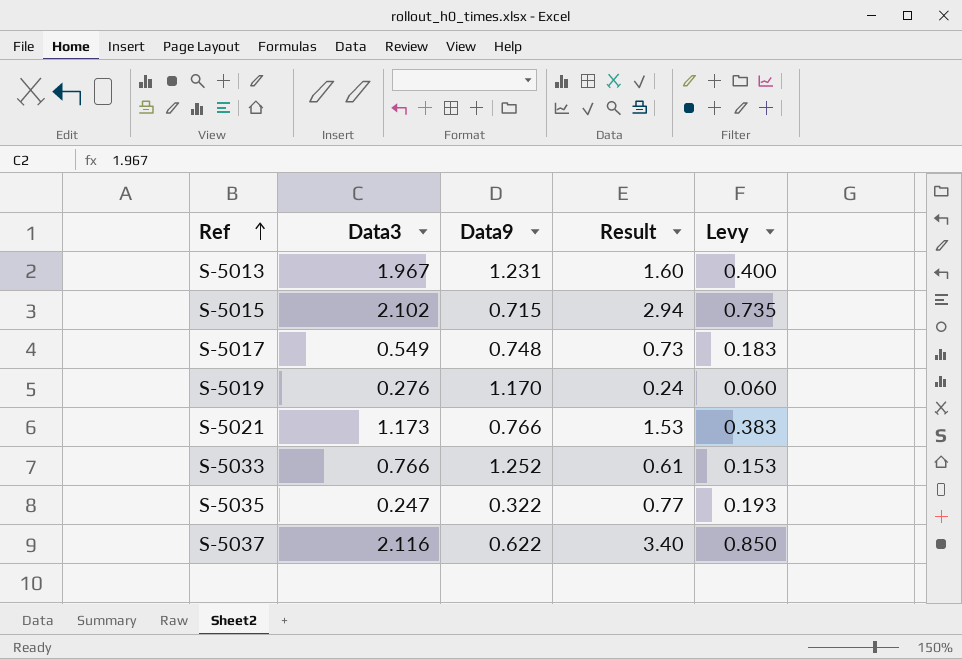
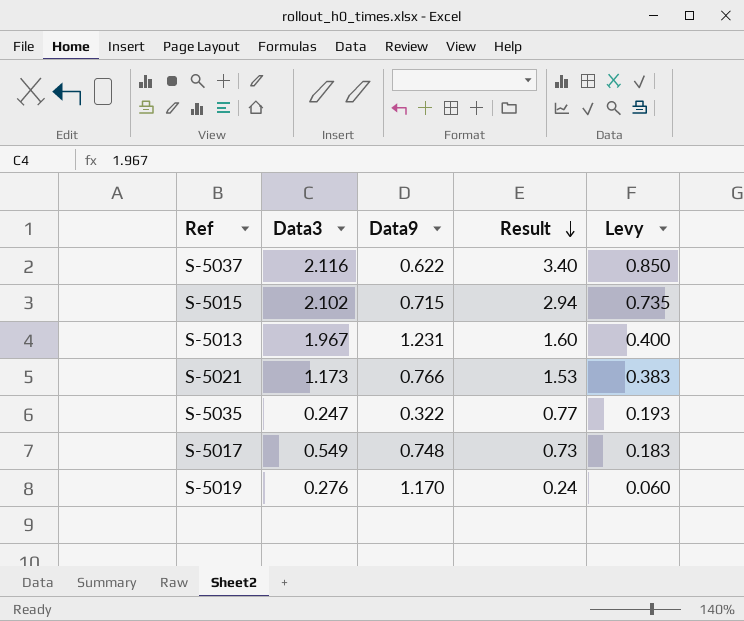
row order: Ref ascending -> Result descending
row S-5033: 0.766 | 1.252 | 0.61 | 0.153 -> none

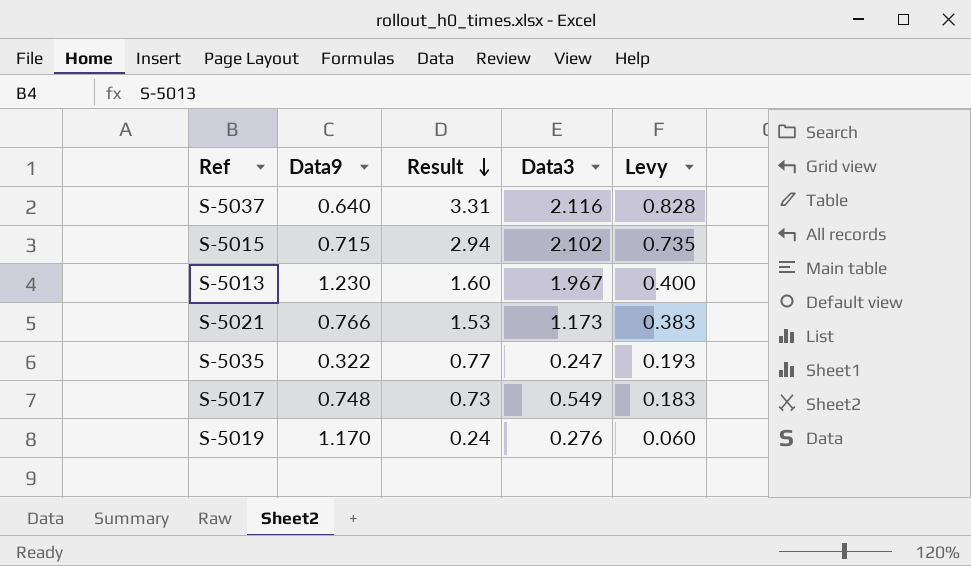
column Data3 | position: 2 -> 4
S-5037 | Data9: 0.622 -> 0.640
S-5037 | Result: 3.40 -> 3.31
S-5037 | Levy: 0.850 -> 0.828
S-5013 | Data9: 1.231 -> 1.230

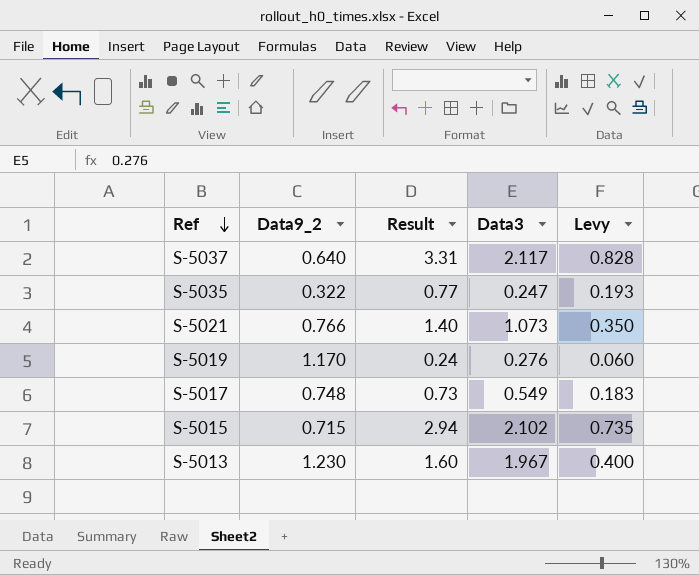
row order: Result descending -> Ref descending
column name: Data9 -> Data9_2
S-5037 | Data3: 2.116 -> 2.117
S-5021 | Result: 1.53 -> 1.40
S-5021 | Data3: 1.173 -> 1.073
S-5021 | Levy: 0.383 -> 0.350

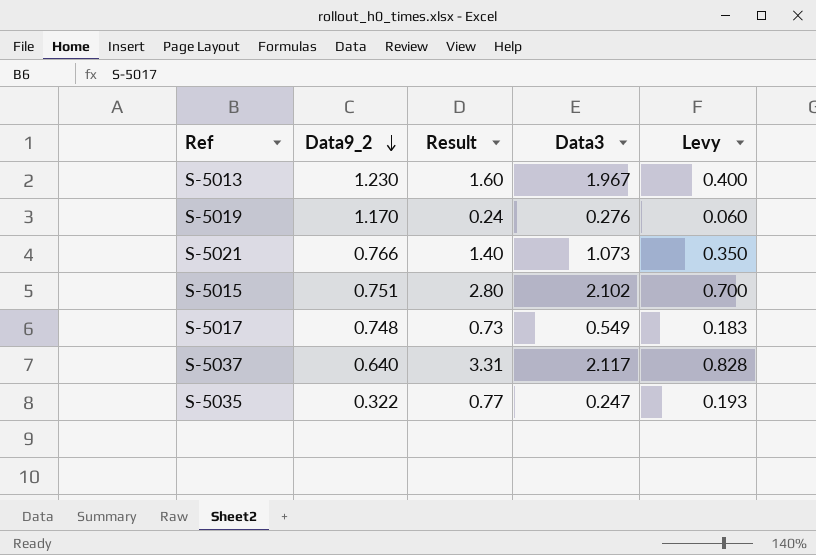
row order: Ref descending -> Data9_2 descending
S-5015 | Data9_2: 0.715 -> 0.751
S-5015 | Result: 2.94 -> 2.80
S-5015 | Levy: 0.735 -> 0.700

